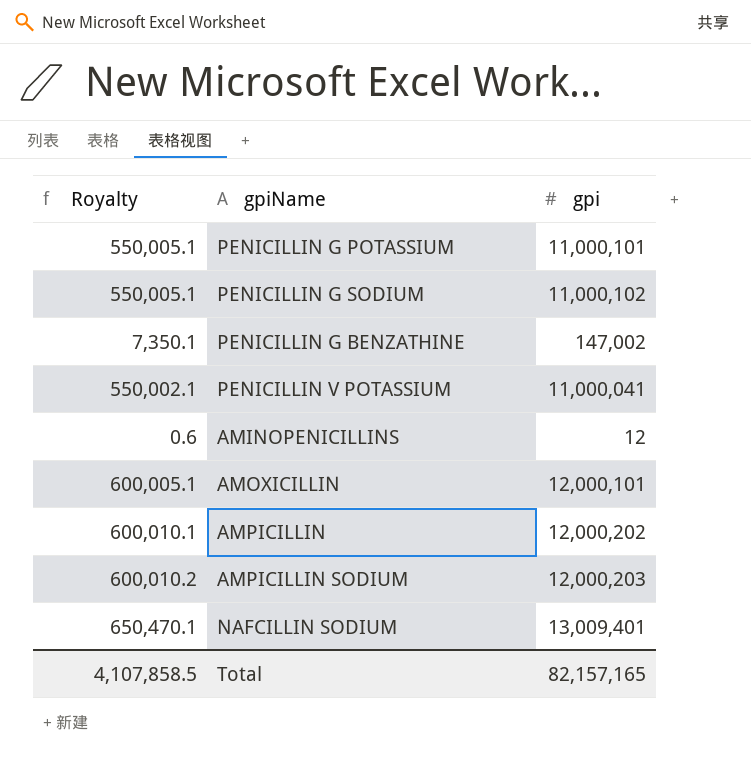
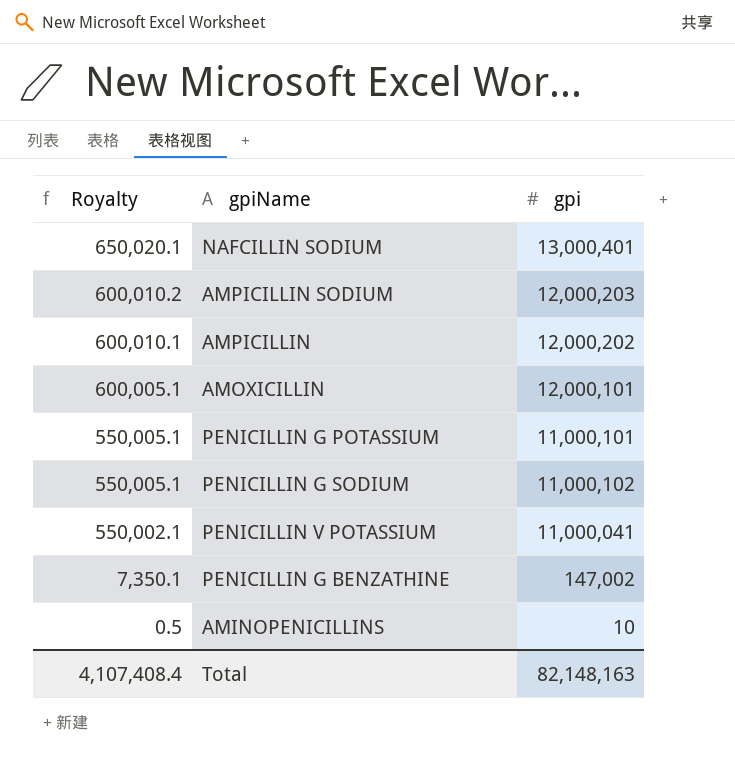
row order: none -> Royalty descending
NAFCILLIN SODIUM | Royalty: 650,470.1 -> 650,020.1
NAFCILLIN SODIUM | gpi: 13,009,401 -> 13,000,401
AMINOPENICILLINS | Royalty: 0.6 -> 0.5
AMINOPENICILLINS | gpi: 12 -> 10
Total | Royalty: 4,107,858.5 -> 4,107,408.4
Total | gpi: 82,157,165 -> 82,148,163

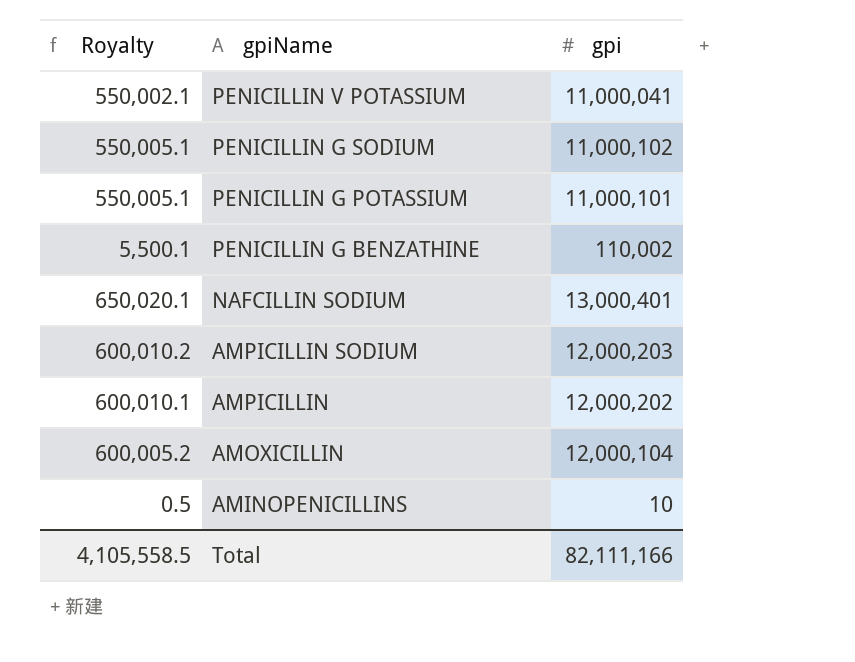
row order: Royalty descending -> gpiName descending
PENICILLIN G BENZATHINE | Royalty: 7,350.1 -> 5,500.1
PENICILLIN G BENZATHINE | gpi: 147,002 -> 110,002
AMOXICILLIN | Royalty: 600,005.1 -> 600,005.2
AMOXICILLIN | gpi: 12,000,101 -> 12,000,104
Total | Royalty: 4,107,408.4 -> 4,105,558.5
Total | gpi: 82,148,163 -> 82,111,166

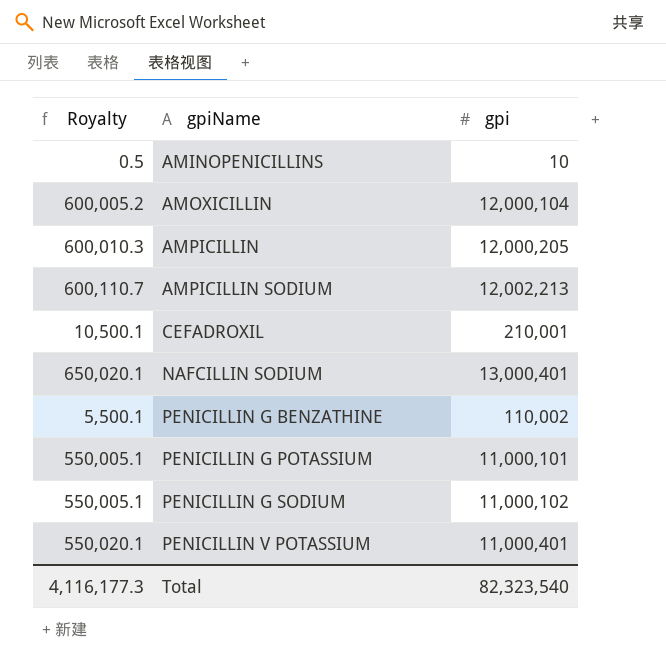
row order: gpiName descending -> gpiName ascending
AMPICILLIN | Royalty: 600,010.1 -> 600,010.3
AMPICILLIN | gpi: 12,000,202 -> 12,000,205
AMPICILLIN SODIUM | Royalty: 600,010.2 -> 600,110.7
AMPICILLIN SODIUM | gpi: 12,000,203 -> 12,002,213
row CEFADROXIL: none -> 10,500.1 | 210,001
PENICILLIN V POTASSIUM | Royalty: 550,002.1 -> 550,020.1
PENICILLIN V POTASSIUM | gpi: 11,000,041 -> 11,000,401
Total | Royalty: 4,105,558.5 -> 4,116,177.3
Total | gpi: 82,111,166 -> 82,323,540

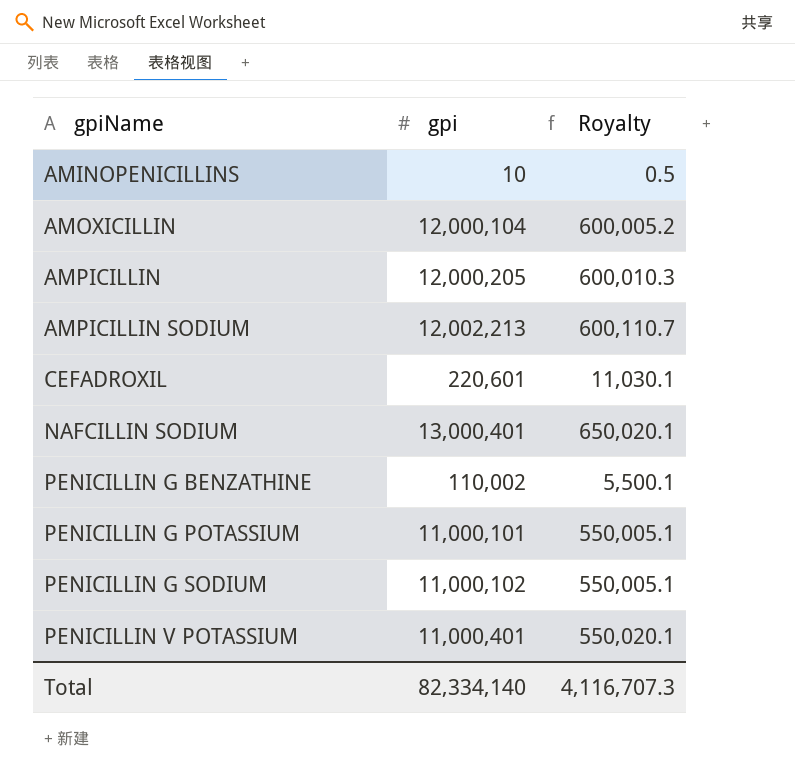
column Royalty | position: 1 -> 3
CEFADROXIL | gpi: 210,001 -> 220,601
CEFADROXIL | Royalty: 10,500.1 -> 11,030.1
Total | gpi: 82,323,540 -> 82,334,140
Total | Royalty: 4,116,177.3 -> 4,116,707.3

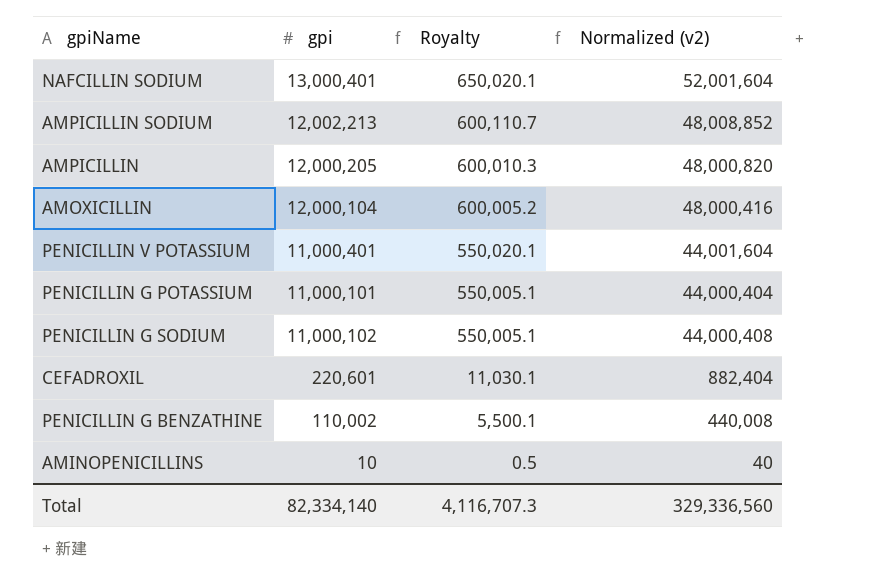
row order: gpiName ascending -> Royalty descending
column Normalized (v2) | formula: none -> [gpi] * 4

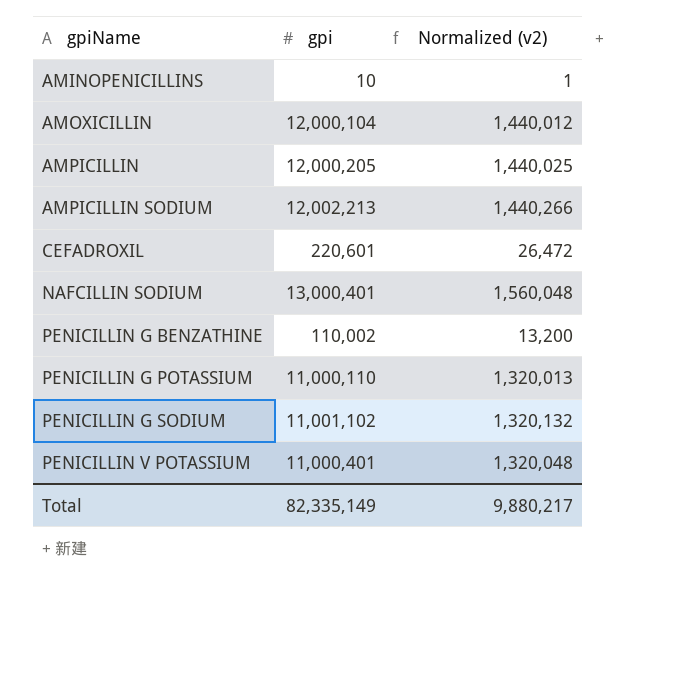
row order: Royalty descending -> gpiName ascending
column Royalty | formula: [gpi] * 0.05 -> none
column Normalized (v2) | formula: [gpi] * 4 -> [gpi] * 0.12
PENICILLIN G POTASSIUM | gpi: 11,000,101 -> 11,000,110
PENICILLIN G SODIUM | gpi: 11,000,102 -> 11,001,102
Total | gpi: 82,334,140 -> 82,335,149
Total | Normalized (v2): 329,336,560 -> 9,880,217

